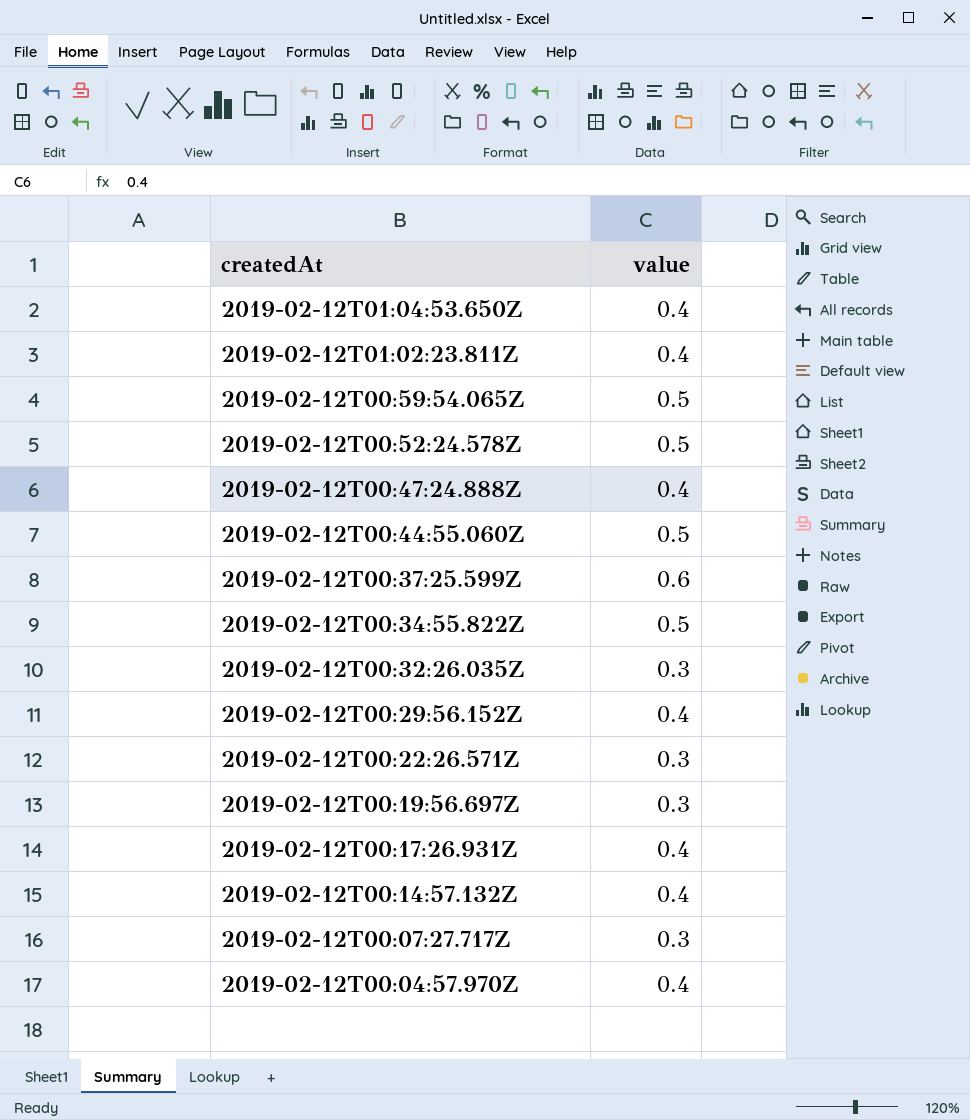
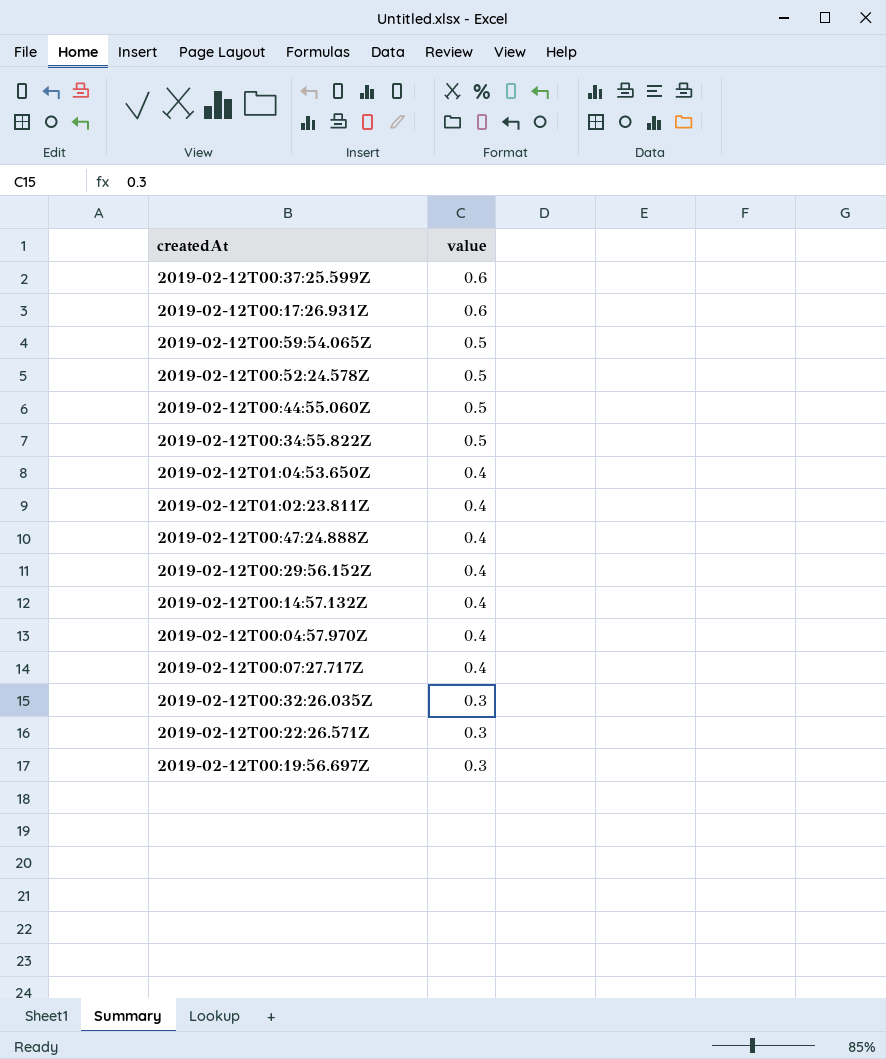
row order: createdAt descending -> value descending
2019-02-12T00:17:26.931Z | value: 0.4 -> 0.6
2019-02-12T00:07:27.717Z | value: 0.3 -> 0.4

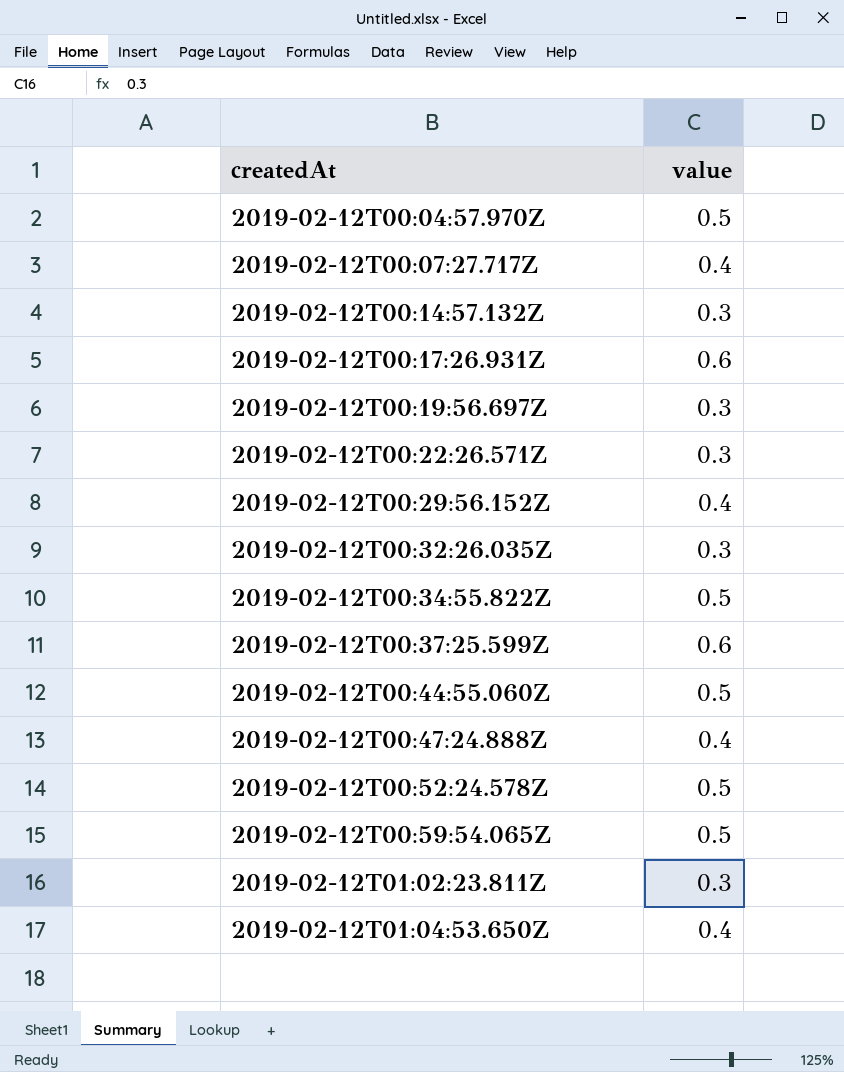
row order: value descending -> createdAt ascending
2019-02-12T00:04:57.970Z | value: 0.4 -> 0.5
2019-02-12T00:14:57.132Z | value: 0.4 -> 0.3
2019-02-12T01:02:23.811Z | value: 0.4 -> 0.3

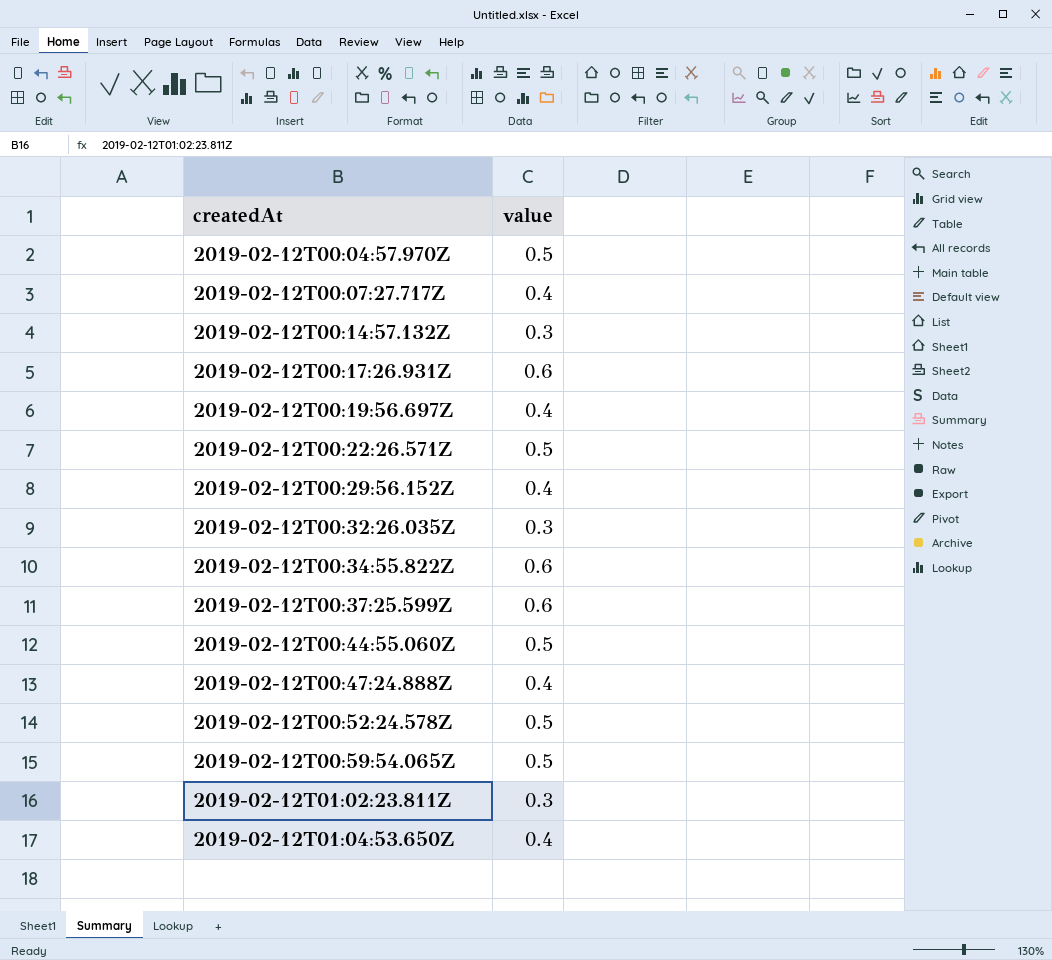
2019-02-12T00:19:56.697Z | value: 0.3 -> 0.4
2019-02-12T00:22:26.571Z | value: 0.3 -> 0.5
2019-02-12T00:34:55.822Z | value: 0.5 -> 0.6

